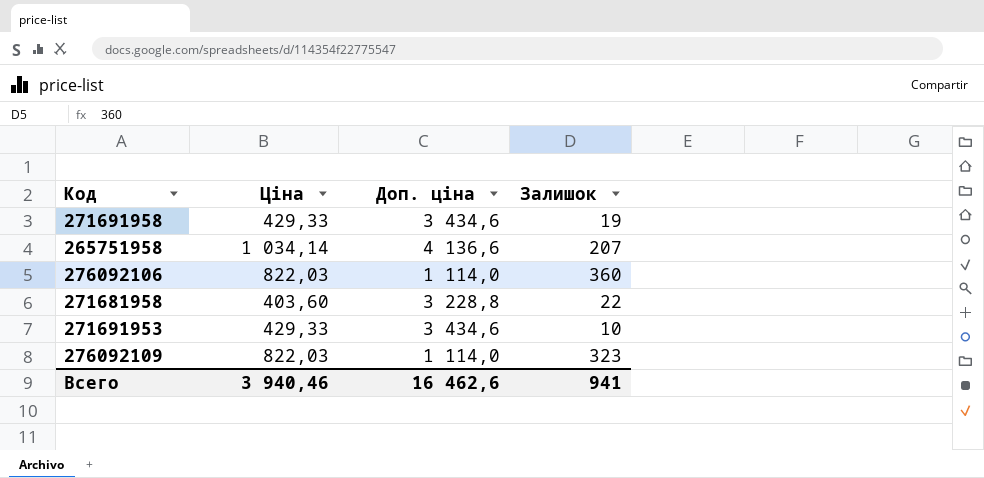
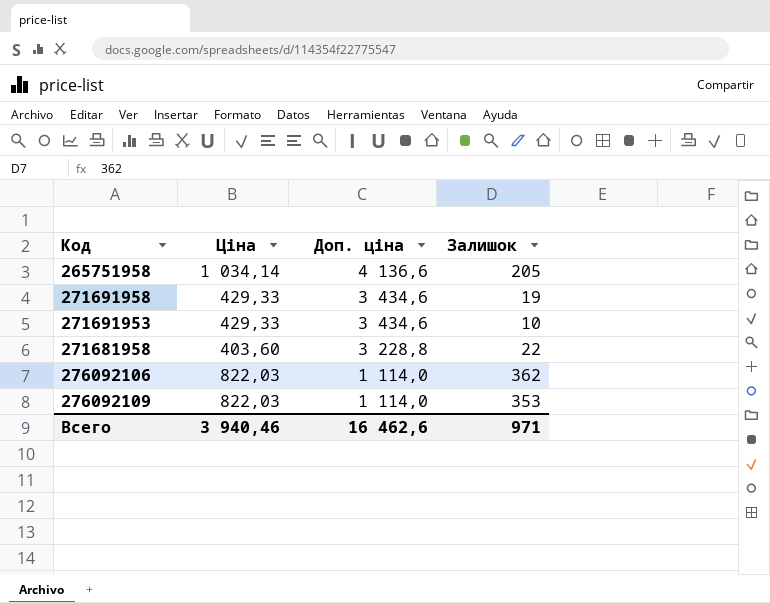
row order: none -> Доп. ціна descending
265751958 | Залишок: 207 -> 205
276092106 | Залишок: 360 -> 362
276092109 | Залишок: 323 -> 353
Всего | Залишок: 941 -> 971

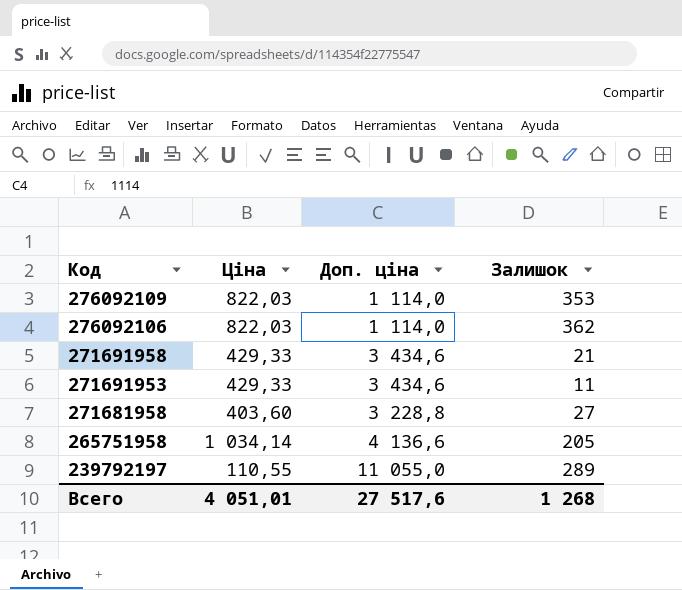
row order: Доп. ціна descending -> Код descending
271691958 | Залишок: 19 -> 21
271691953 | Залишок: 10 -> 11
271681958 | Залишок: 22 -> 27
row 239792197: none -> 110,55 | 11 055,0 | 289
Всего | Ціна: 3 940,46 -> 4 051,01
Всего | Доп. ціна: 16 462,6 -> 27 517,6
Всего | Залишок: 971 -> 1 268

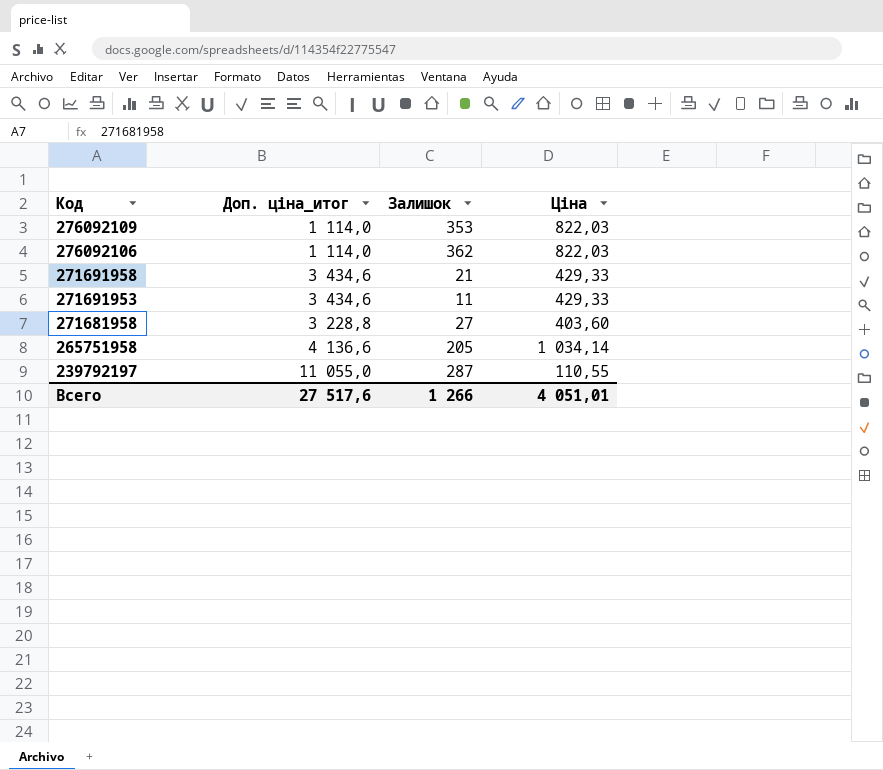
column name: Доп. ціна -> Доп. ціна_итог
column Ціна | position: 2 -> 4
239792197 | Залишок: 289 -> 287
Всего | Залишок: 1 268 -> 1 266

